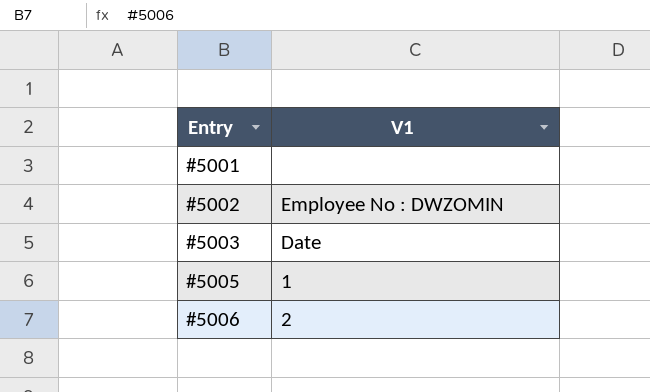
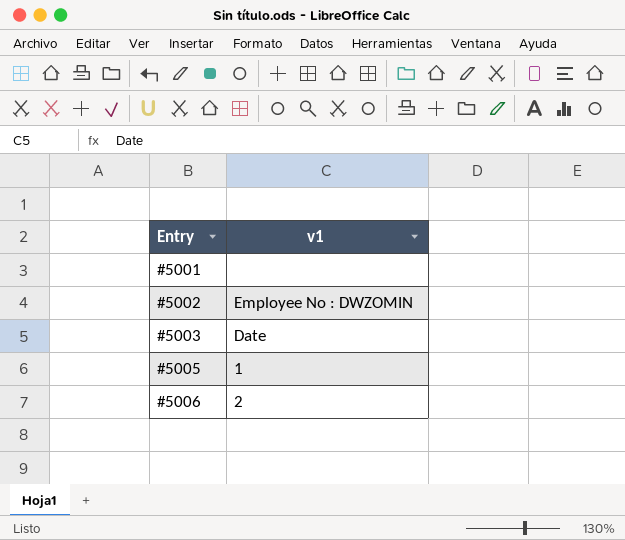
column name: V1 -> v1

